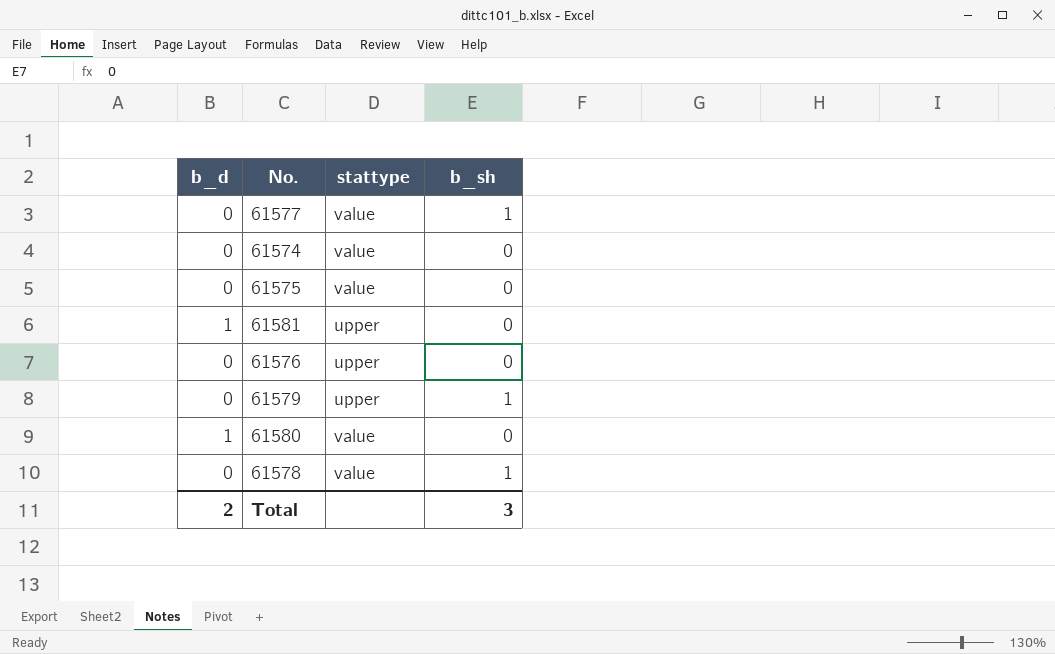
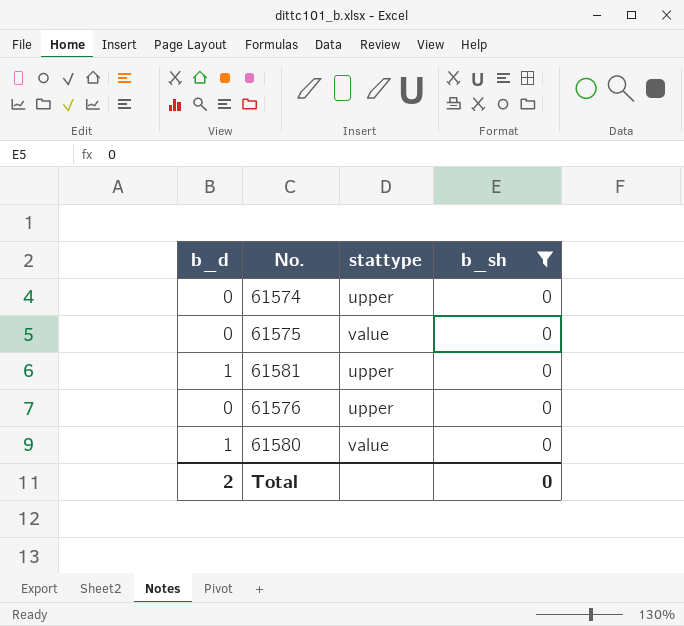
filter: none -> b_sh = 0
61574 | stattype: value -> upper
Total | b_sh: 3 -> 0

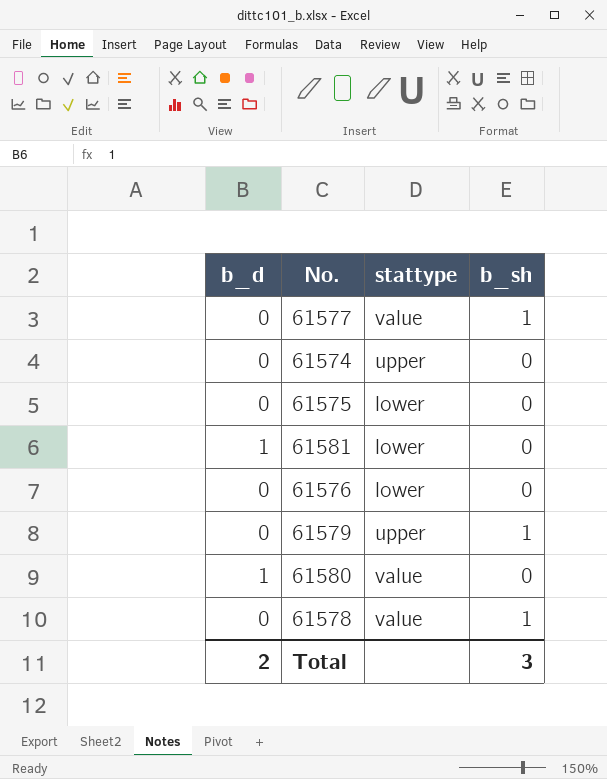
filter: b_sh = 0 -> none
61575 | stattype: value -> lower
61581 | stattype: upper -> lower
61576 | stattype: upper -> lower
Total | b_sh: 0 -> 3

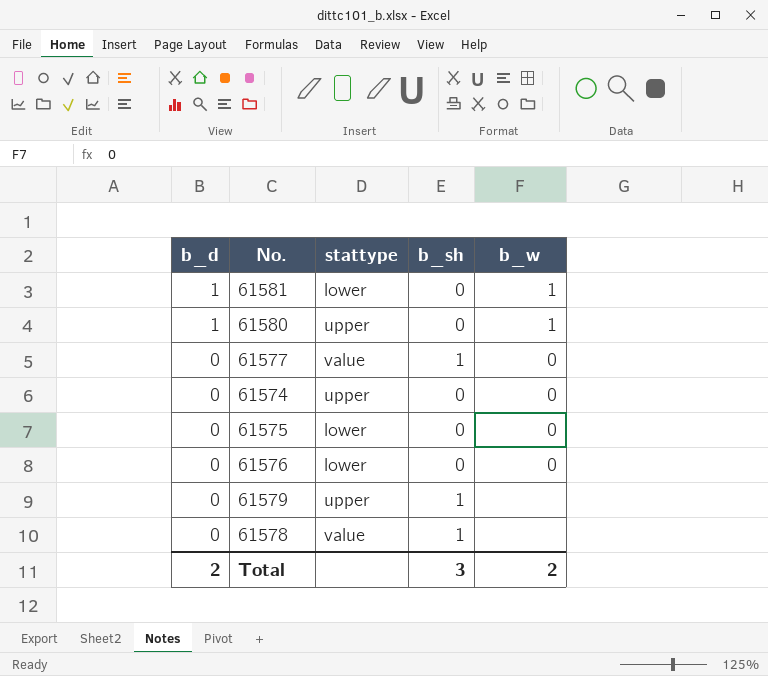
row order: none -> b_d descending
column b_w | position: none -> 5
61580 | stattype: value -> upper

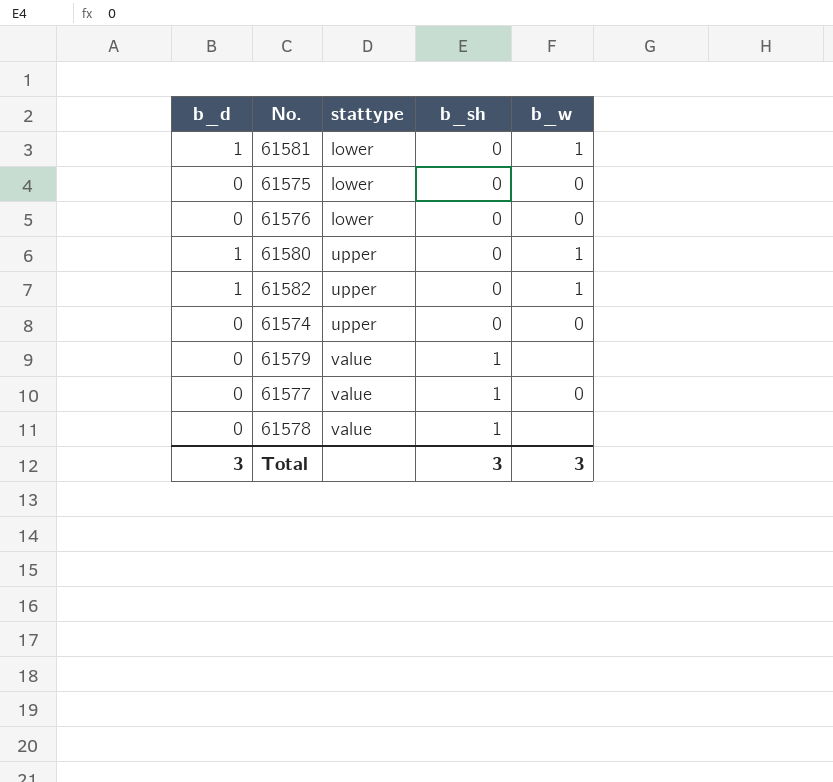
row order: b_d descending -> stattype ascending
row 61582: none -> 1 | upper | 0 | 1
61579 | stattype: upper -> value
Total | b_d: 2 -> 3
Total | b_w: 2 -> 3

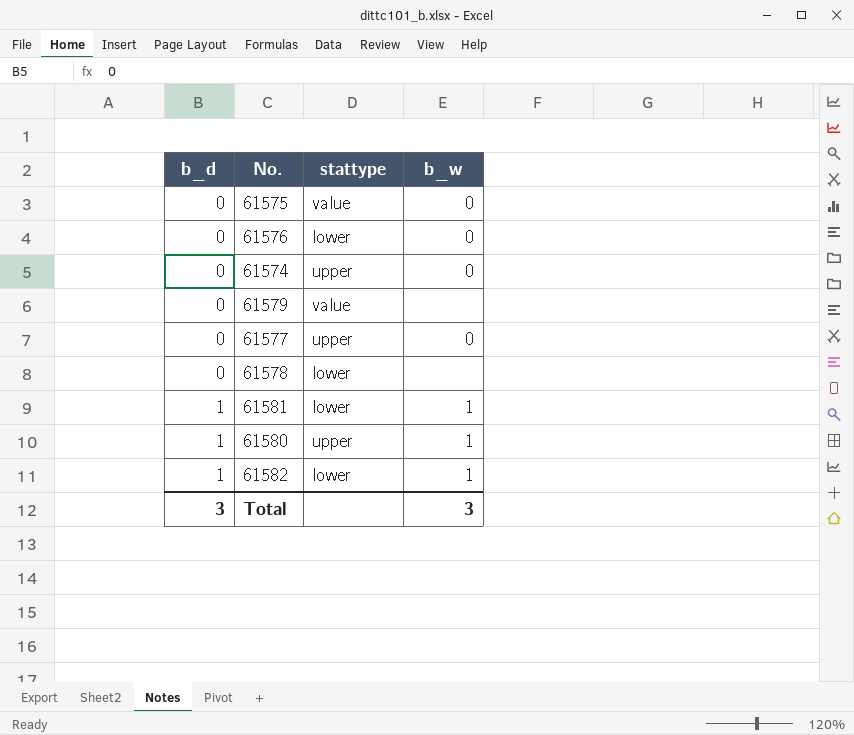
row order: stattype ascending -> b_d ascending
column b_sh | position: 4 -> none
61575 | stattype: lower -> value
61577 | stattype: value -> upper
61578 | stattype: value -> lower
61582 | stattype: upper -> lower

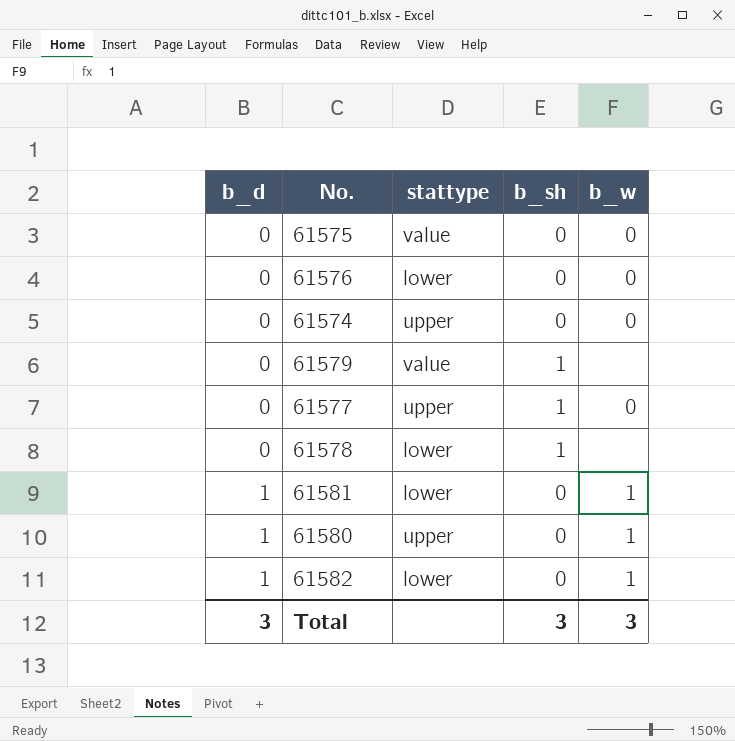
column b_sh | position: none -> 4

